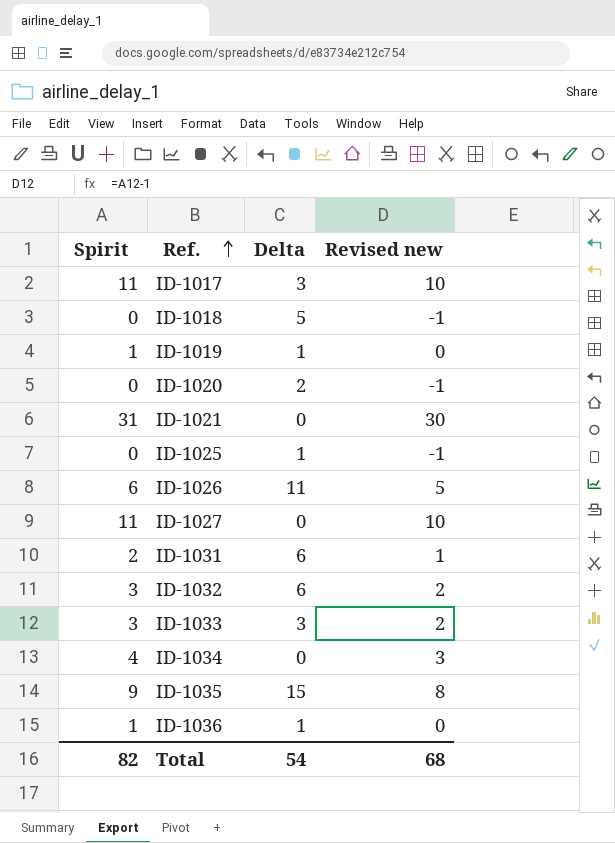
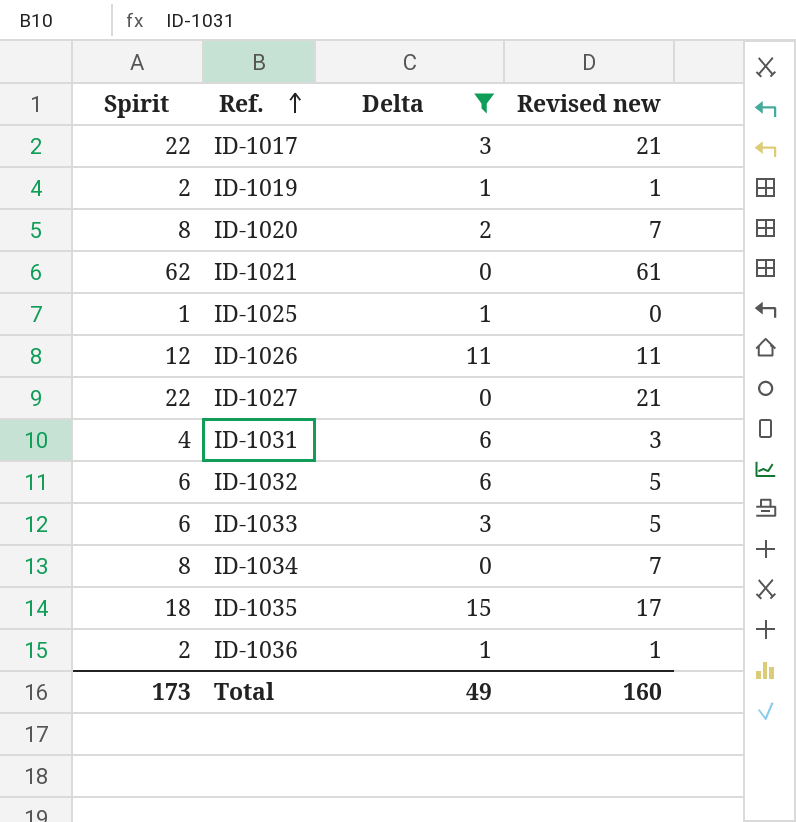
filter: none -> Delta != 5
ID-1017 | Spirit: 11 -> 22
ID-1017 | Revised new: 10 -> 21
ID-1019 | Spirit: 1 -> 2
ID-1019 | Revised new: 0 -> 1
ID-1020 | Spirit: 0 -> 8
ID-1020 | Revised new: -1 -> 7
ID-1021 | Spirit: 31 -> 62
ID-1021 | Revised new: 30 -> 61
ID-1025 | Spirit: 0 -> 1
ID-1025 | Revised new: -1 -> 0
ID-1026 | Spirit: 6 -> 12
ID-1026 | Revised new: 5 -> 11
ID-1027 | Spirit: 11 -> 22
ID-1027 | Revised new: 10 -> 21
ID-1031 | Spirit: 2 -> 4
ID-1031 | Revised new: 1 -> 3
ID-1032 | Spirit: 3 -> 6
ID-1032 | Revised new: 2 -> 5
ID-1033 | Spirit: 3 -> 6
ID-1033 | Revised new: 2 -> 5
ID-1034 | Spirit: 4 -> 8
ID-1034 | Revised new: 3 -> 7
ID-1035 | Spirit: 9 -> 18
ID-1035 | Revised new: 8 -> 17
ID-1036 | Spirit: 1 -> 2
ID-1036 | Revised new: 0 -> 1
Total | Spirit: 82 -> 173
Total | Delta: 54 -> 49
Total | Revised new: 68 -> 160

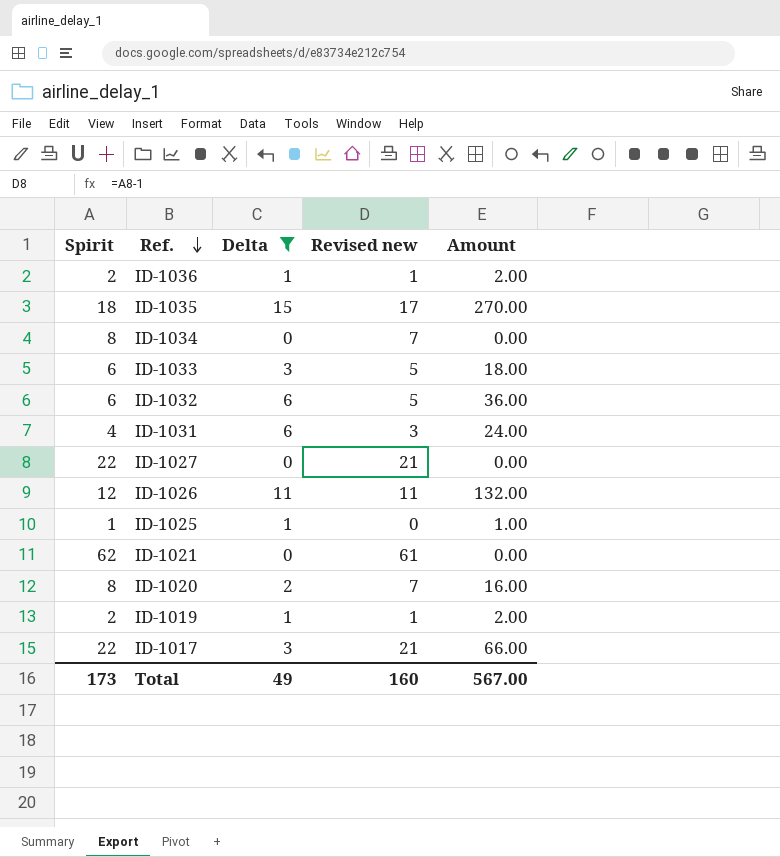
row order: Ref. ascending -> Ref. descending
column Amount | formula: none -> [Spirit] * [Delta]

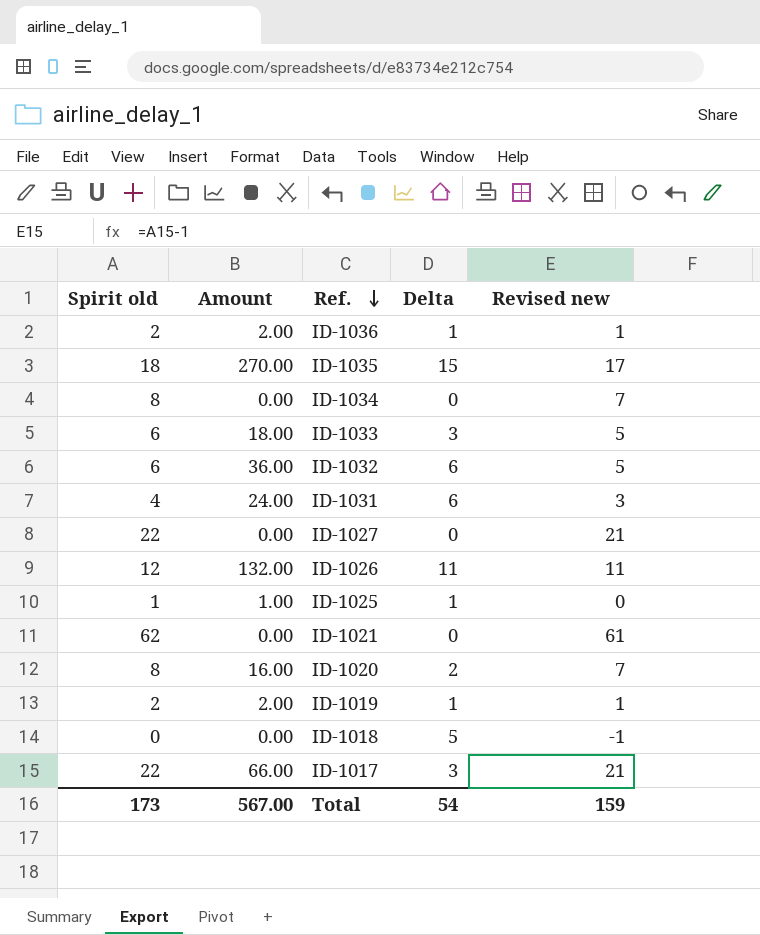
filter: Delta != 5 -> none
column name: Spirit -> Spirit old
column Amount | position: 5 -> 2
Total | Delta: 49 -> 54
Total | Revised new: 160 -> 159

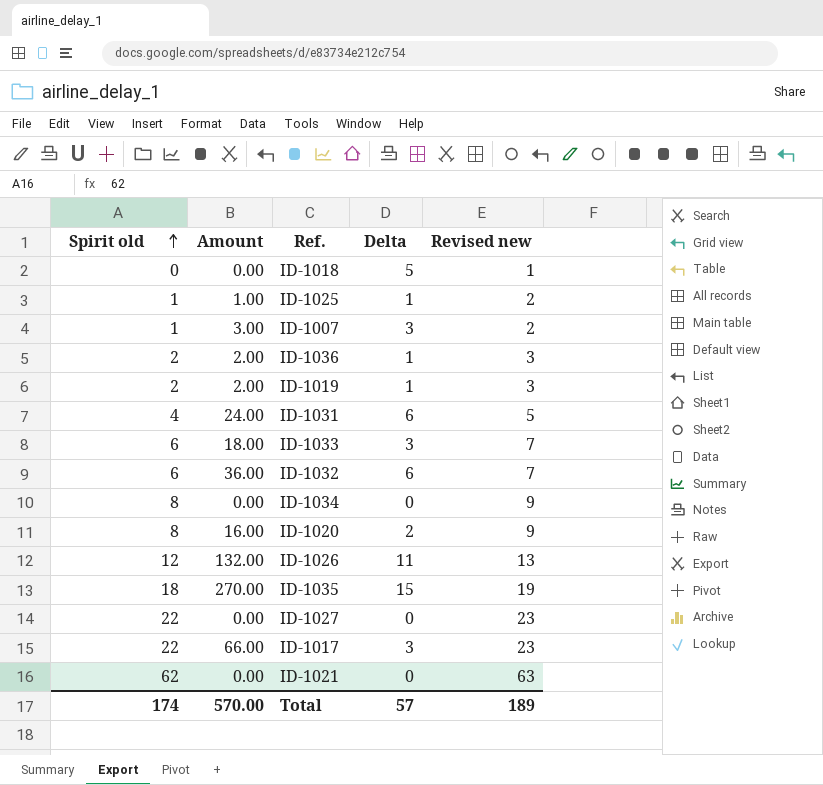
row order: Ref. descending -> Spirit old ascending
column Revised new | formula: [Spirit old] - 1 -> [Spirit old] + 1
row ID-1007: none -> 1 | 3.00 | 3 | 2
Total | Spirit old: 173 -> 174
Total | Amount: 567.00 -> 570.00
Total | Delta: 54 -> 57
Total | Revised new: 159 -> 189

